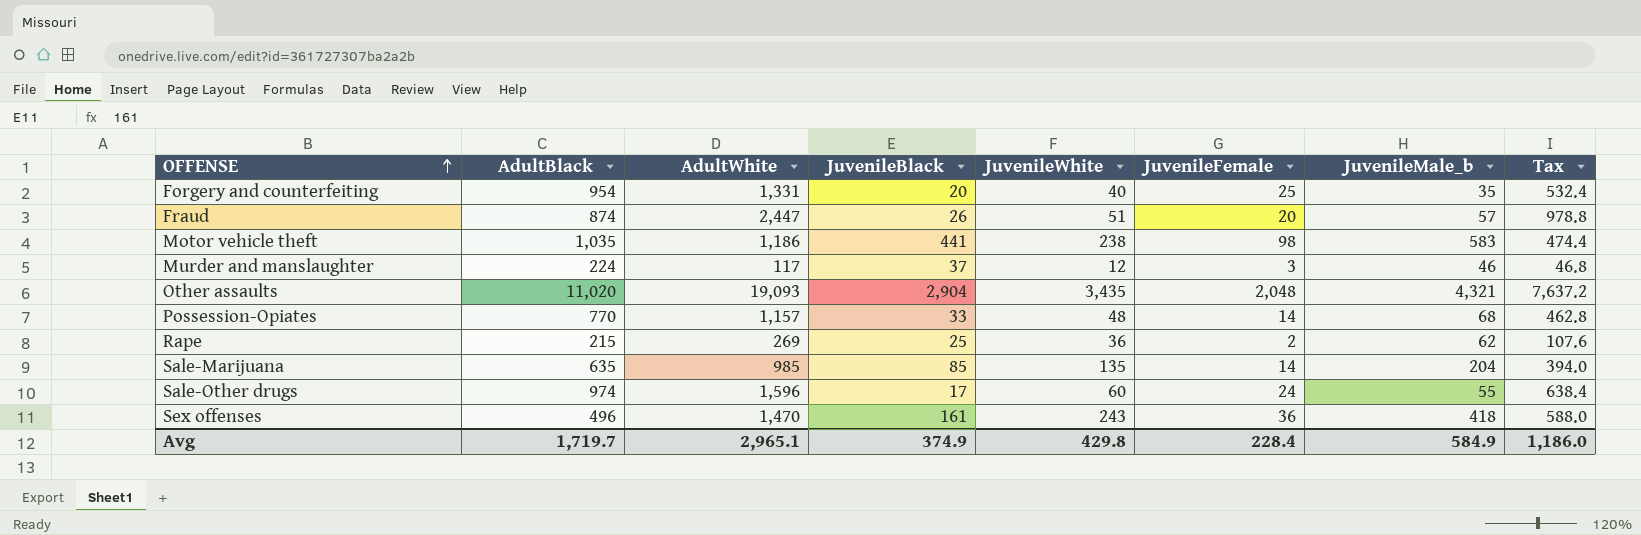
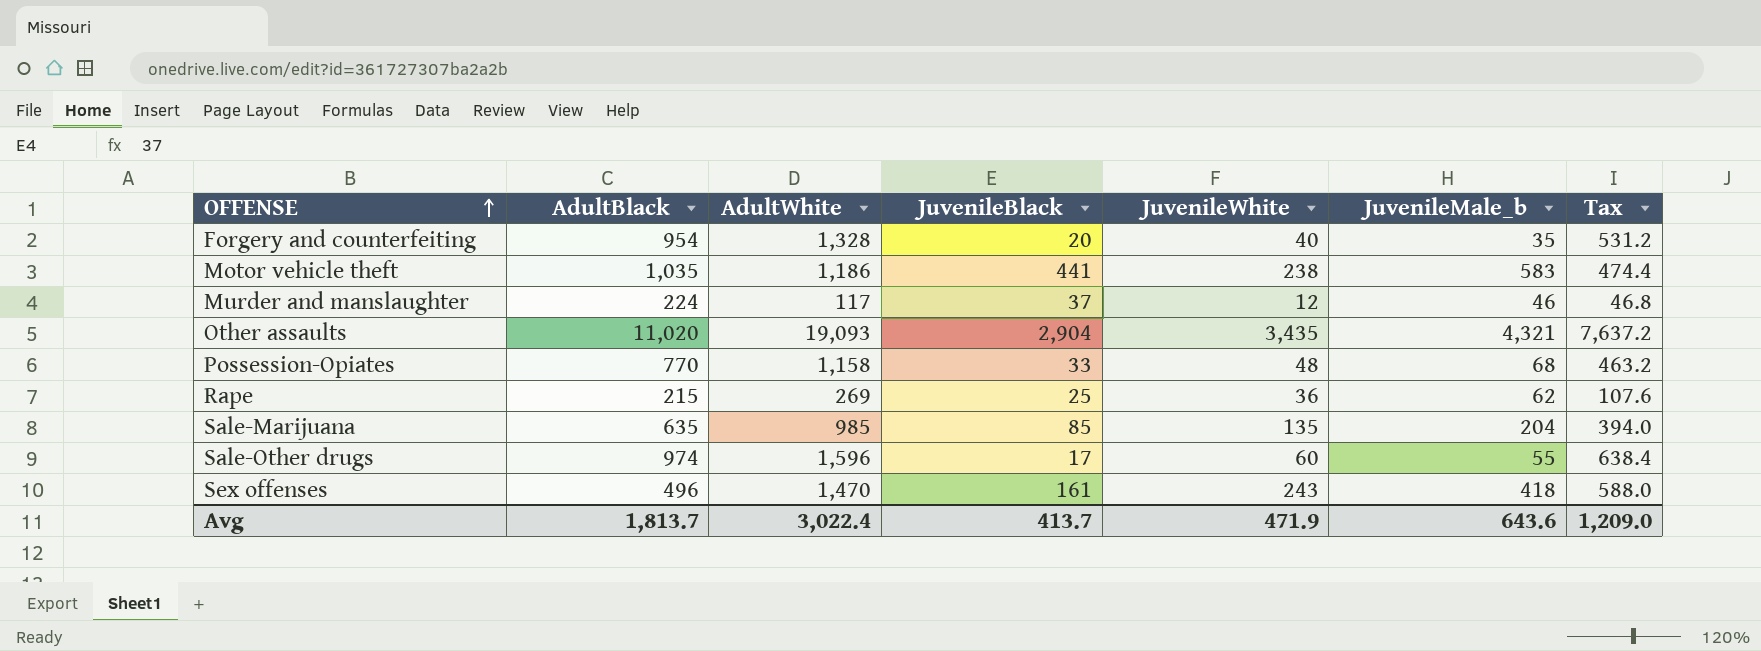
column JuvenileFemale | position: 6 -> none
row Fraud: 874 | 2,447 | 26 | 51 | 20 | 57 | 978.8 -> none
Forgery and counterfeiting | AdultWhite: 1,331 -> 1,328
Forgery and counterfeiting | Tax: 532.4 -> 531.2
Possession-Opiates | AdultWhite: 1,157 -> 1,158
Possession-Opiates | Tax: 462.8 -> 463.2
Avg | AdultBlack: 1,719.7 -> 1,813.7
Avg | AdultWhite: 2,965.1 -> 3,022.4
Avg | JuvenileBlack: 374.9 -> 413.7
Avg | JuvenileWhite: 429.8 -> 471.9
Avg | JuvenileMale_b: 584.9 -> 643.6
Avg | Tax: 1,186.0 -> 1,209.0

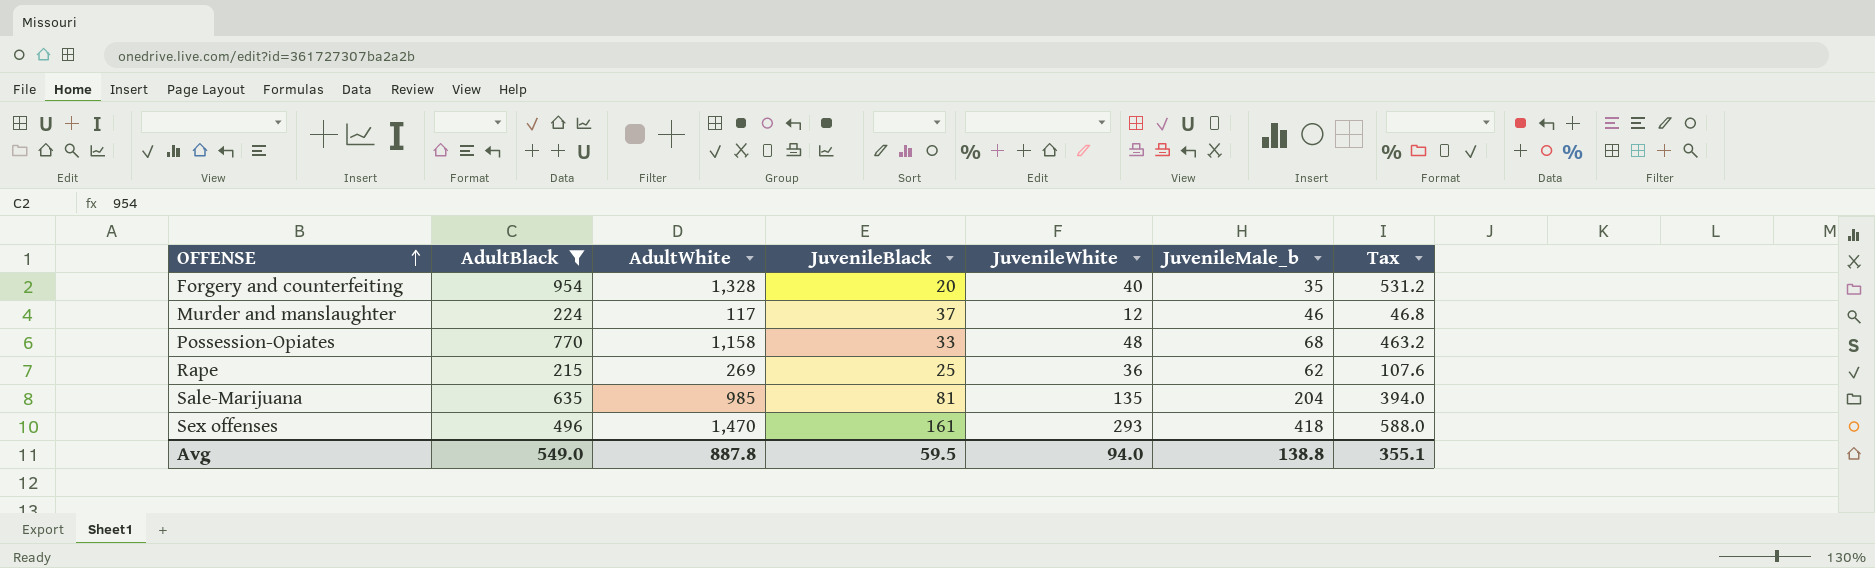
filter: none -> AdultBlack <= 954
Sale-Marijuana | JuvenileBlack: 85 -> 81
Sex offenses | JuvenileWhite: 243 -> 293
Avg | AdultBlack: 1,813.7 -> 549.0
Avg | AdultWhite: 3,022.4 -> 887.8
Avg | JuvenileBlack: 413.7 -> 59.5
Avg | JuvenileWhite: 471.9 -> 94.0
Avg | JuvenileMale_b: 643.6 -> 138.8
Avg | Tax: 1,209.0 -> 355.1

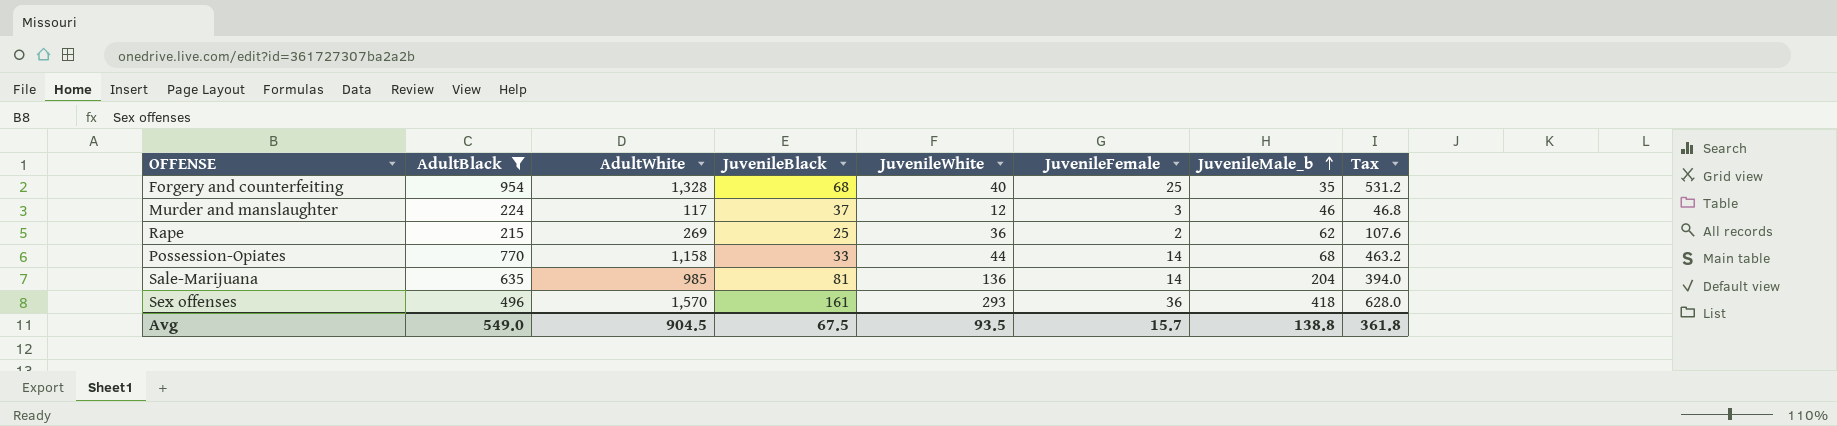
row order: OFFENSE ascending -> JuvenileMale_b ascending
column JuvenileFemale | position: none -> 6
Forgery and counterfeiting | JuvenileBlack: 20 -> 68
Possession-Opiates | JuvenileWhite: 48 -> 44
Sale-Marijuana | JuvenileWhite: 135 -> 136
Sex offenses | AdultWhite: 1,470 -> 1,570
Sex offenses | Tax: 588.0 -> 628.0
Avg | AdultWhite: 887.8 -> 904.5
Avg | JuvenileBlack: 59.5 -> 67.5
Avg | JuvenileWhite: 94.0 -> 93.5
Avg | Tax: 355.1 -> 361.8

